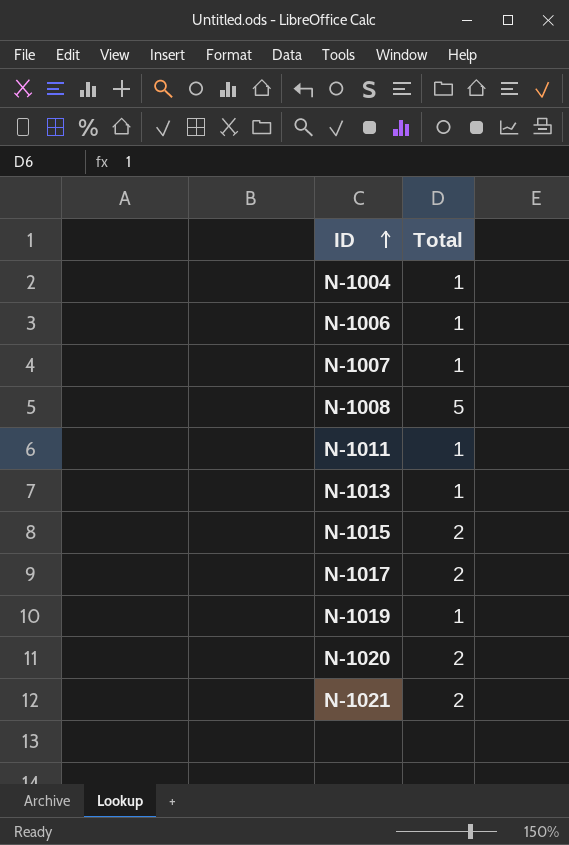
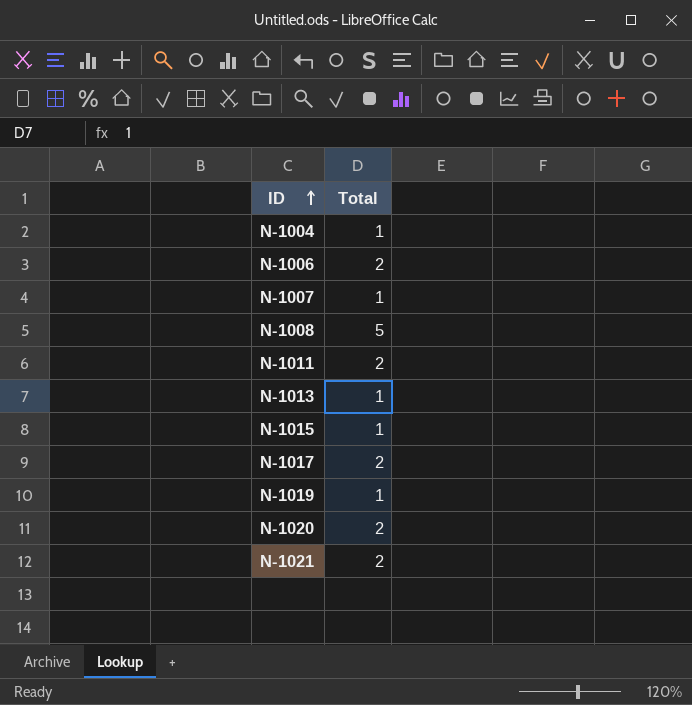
N-1006 | Total: 1 -> 2
N-1011 | Total: 1 -> 2
N-1015 | Total: 2 -> 1

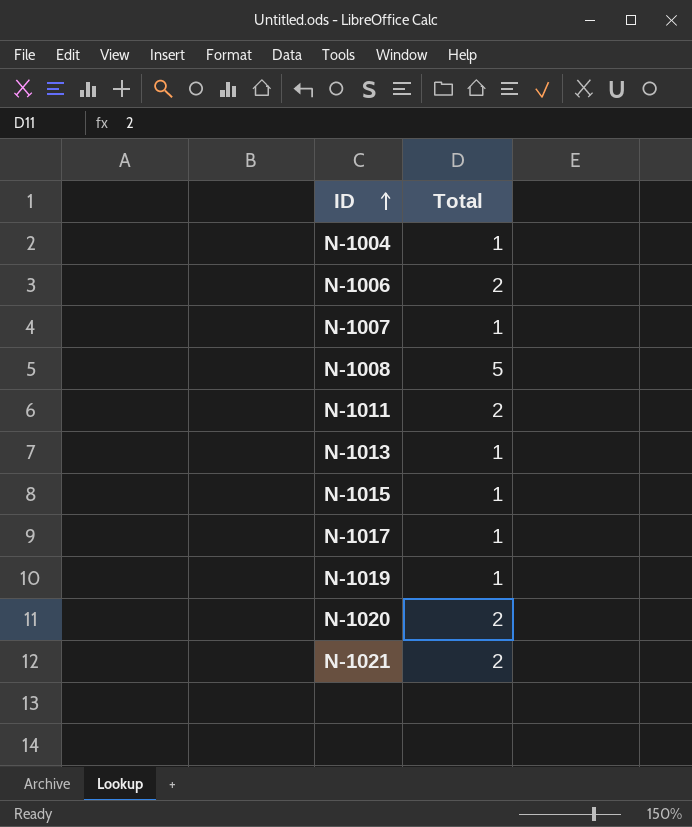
N-1017 | Total: 2 -> 1

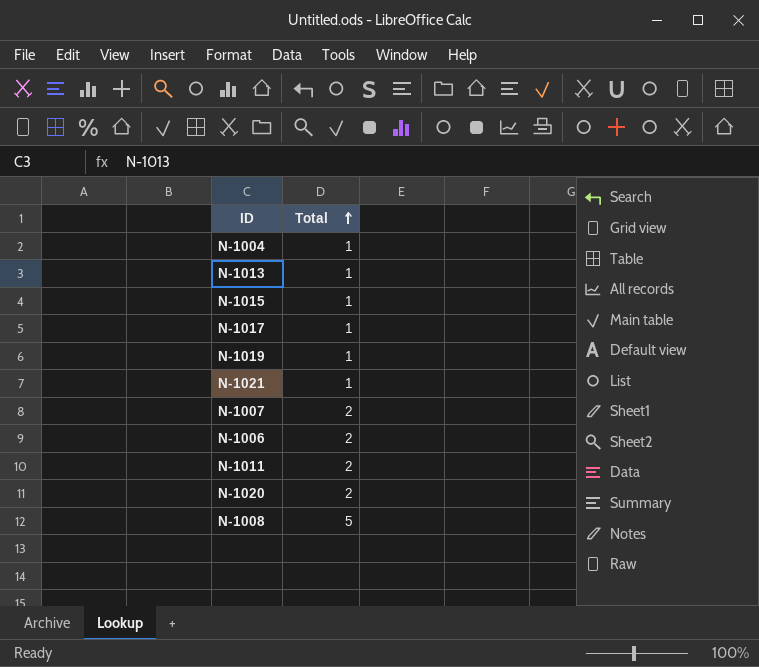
row order: ID ascending -> Total ascending
N-1021 | Total: 2 -> 1
N-1007 | Total: 1 -> 2

